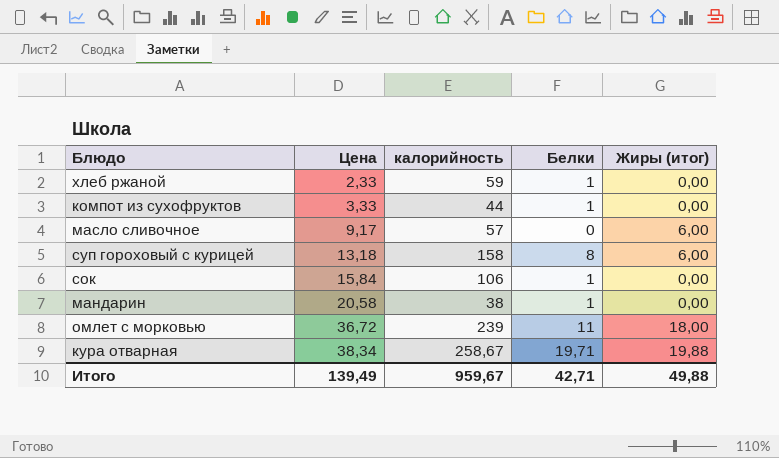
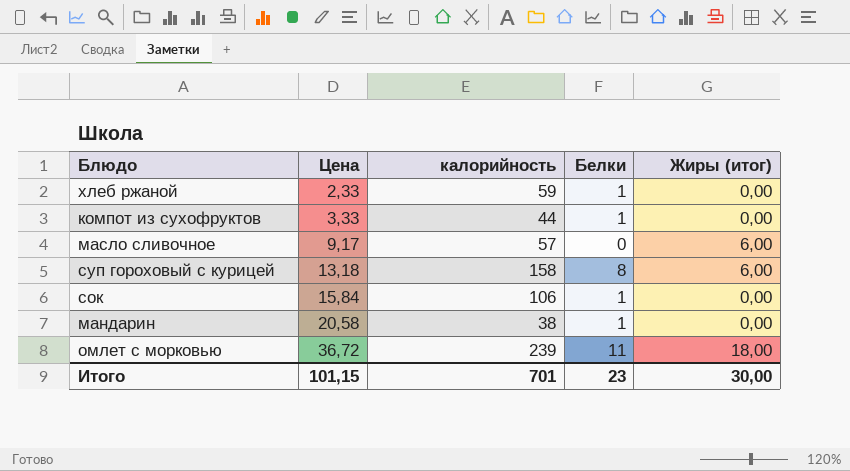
row кура отварная: 38,34 | 258,67 | 19,71 | 19,88 -> none
Итого | Цена: 139,49 -> 101,15
Итого | калорийность: 959,67 -> 701
Итого | Белки: 42,71 -> 23
Итого | Жиры (итог): 49,88 -> 30,00

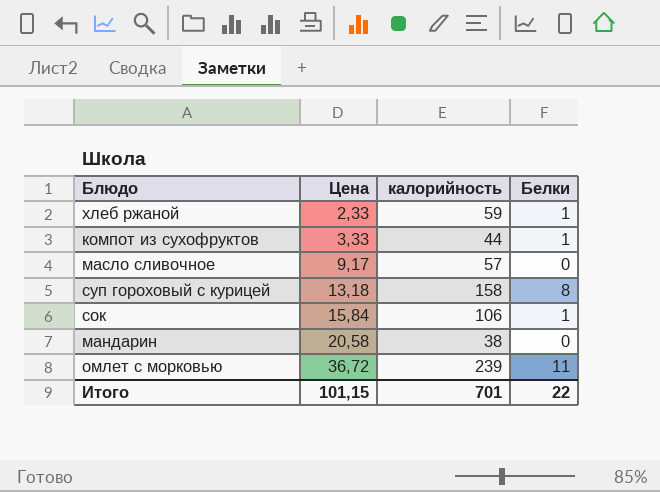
column Жиры (итог) | position: 5 -> none
мандарин | Белки: 1 -> 0
Итого | Белки: 23 -> 22

